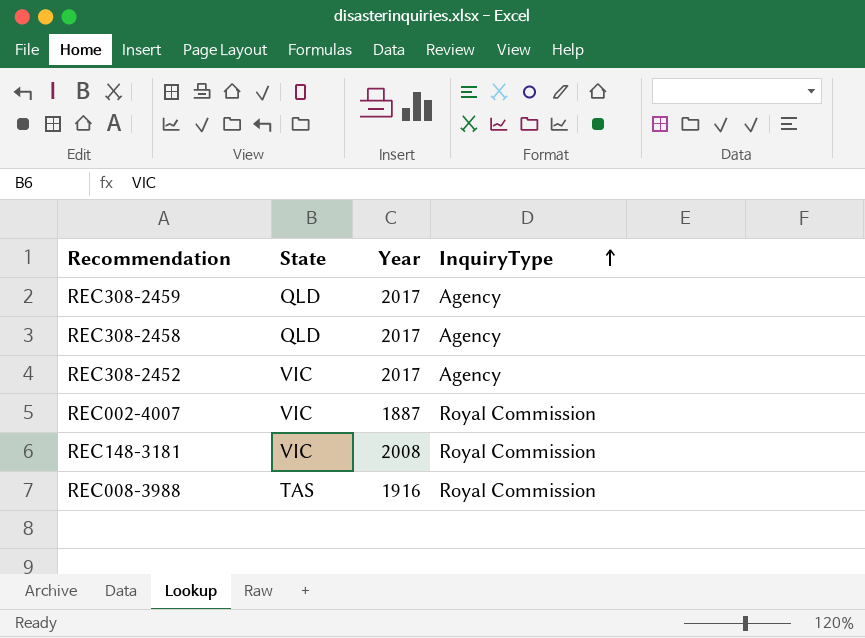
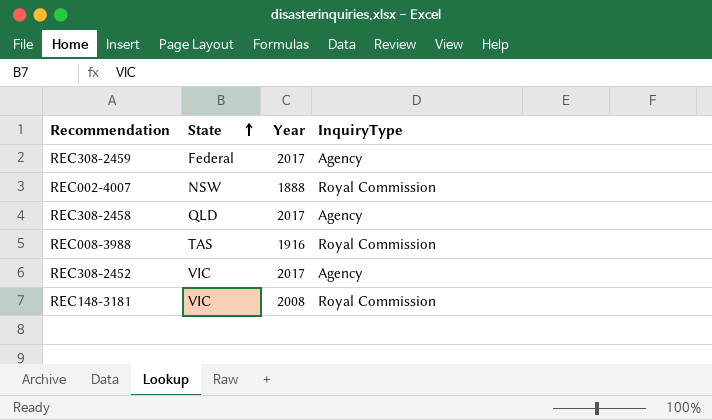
row order: InquiryType ascending -> State ascending
REC308-2459 | State: QLD -> Federal
REC002-4007 | State: VIC -> NSW
REC002-4007 | Year: 1887 -> 1888

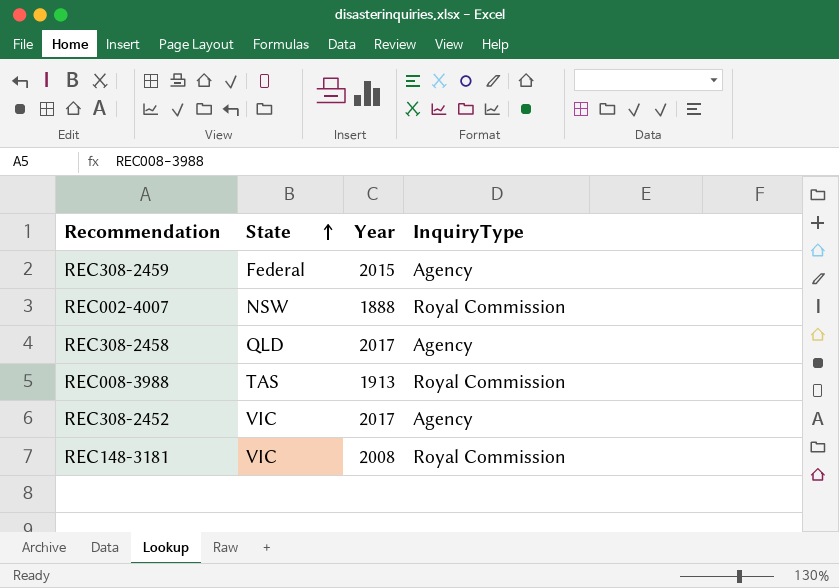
REC308-2459 | Year: 2017 -> 2015
REC008-3988 | Year: 1916 -> 1913

